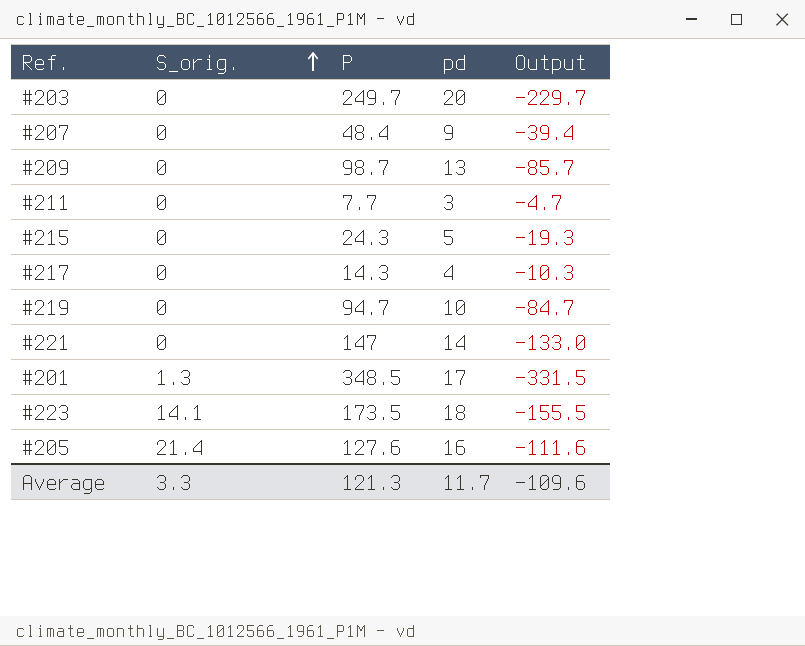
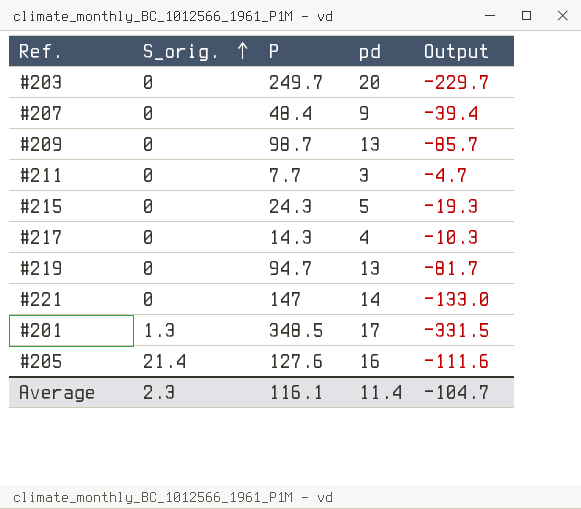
row #223: 14.1 | 173.5 | 18 | -155.5 -> none
#219 | pd: 10 -> 13
#219 | Output: -84.7 -> -81.7
Average | S_orig.: 3.3 -> 2.3
Average | P: 121.3 -> 116.1
Average | pd: 11.7 -> 11.4
Average | Output: -109.6 -> -104.7

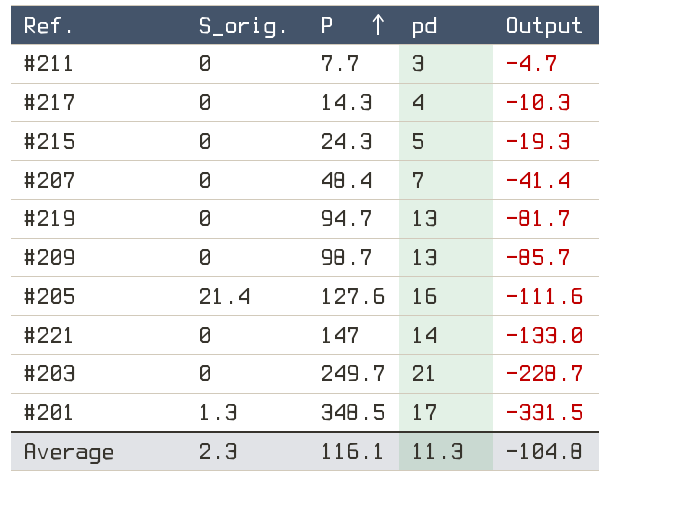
row order: S_orig. ascending -> P ascending
#207 | pd: 9 -> 7
#207 | Output: -39.4 -> -41.4
#203 | pd: 20 -> 21
#203 | Output: -229.7 -> -228.7
Average | pd: 11.4 -> 11.3
Average | Output: -104.7 -> -104.8

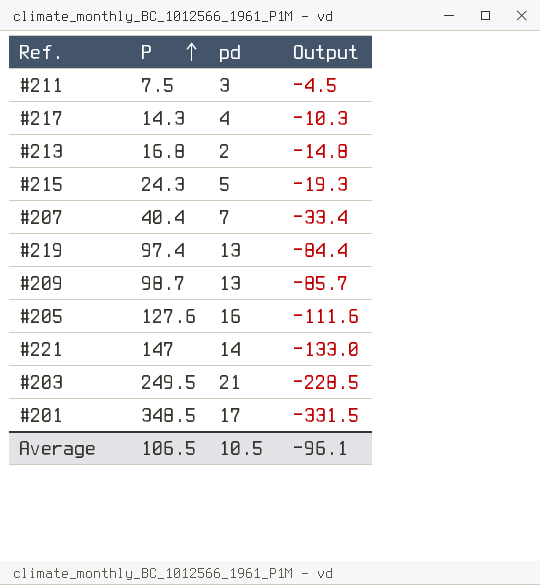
column S_orig. | position: 2 -> none
#211 | P: 7.7 -> 7.5
#211 | Output: -4.7 -> -4.5
row #213: none -> 16.8 | 2 | -14.8
#207 | P: 48.4 -> 40.4
#207 | Output: -41.4 -> -33.4
#219 | P: 94.7 -> 97.4
#219 | Output: -81.7 -> -84.4
#203 | P: 249.7 -> 249.5
#203 | Output: -228.7 -> -228.5
Average | P: 116.1 -> 106.5
Average | pd: 11.3 -> 10.5
Average | Output: -104.8 -> -96.1

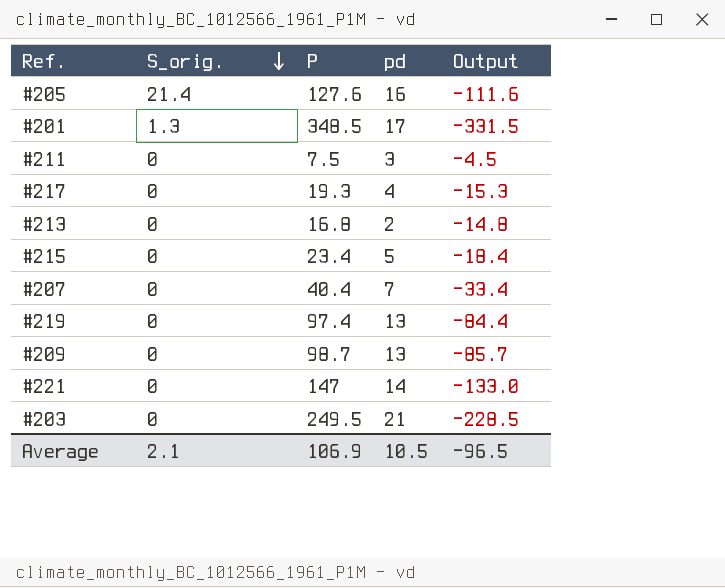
row order: P ascending -> S_orig. descending
column S_orig. | position: none -> 2
#217 | P: 14.3 -> 19.3
#217 | Output: -10.3 -> -15.3
#215 | P: 24.3 -> 23.4
#215 | Output: -19.3 -> -18.4
Average | P: 106.5 -> 106.9
Average | Output: -96.1 -> -96.5

